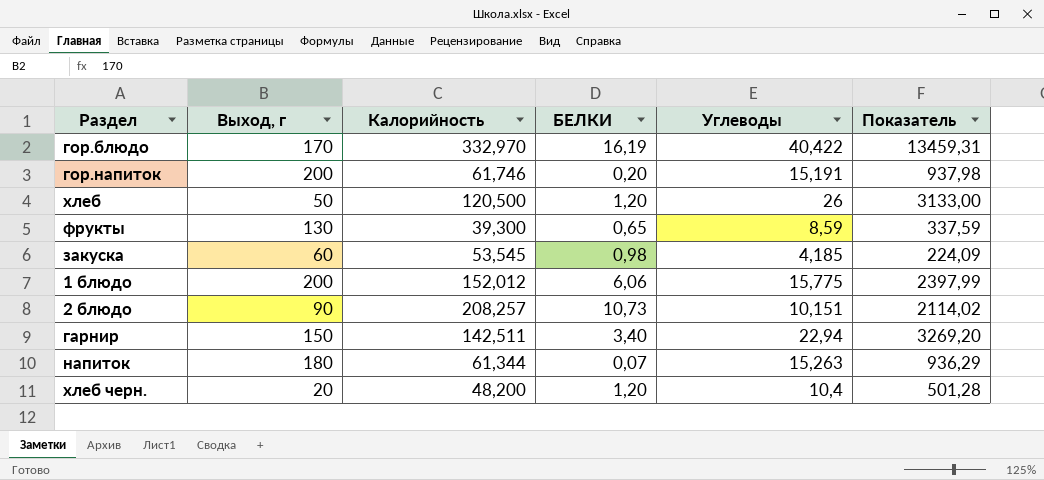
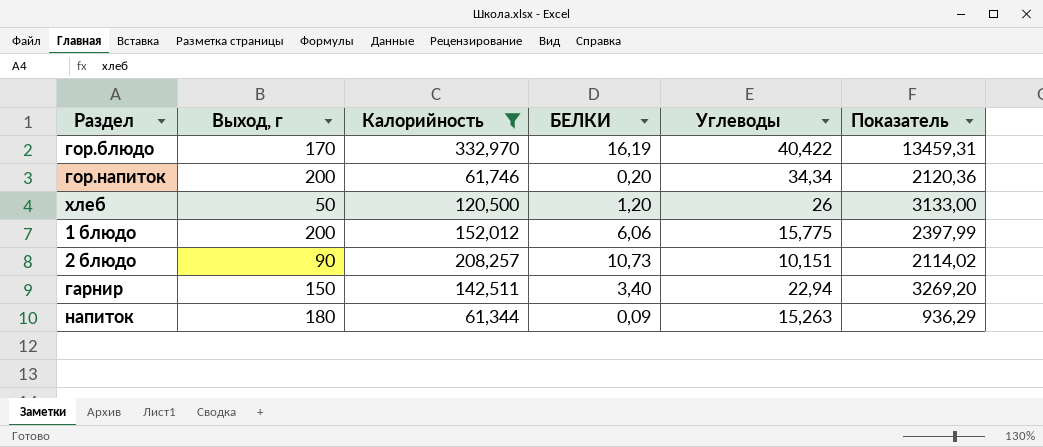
filter: none -> Калорийность >= 61,344
гор.напиток | Углеводы: 15,191 -> 34,34
гор.напиток | Показатель: 937,98 -> 2120,36
напиток | БЕЛКИ: 0,07 -> 0,09

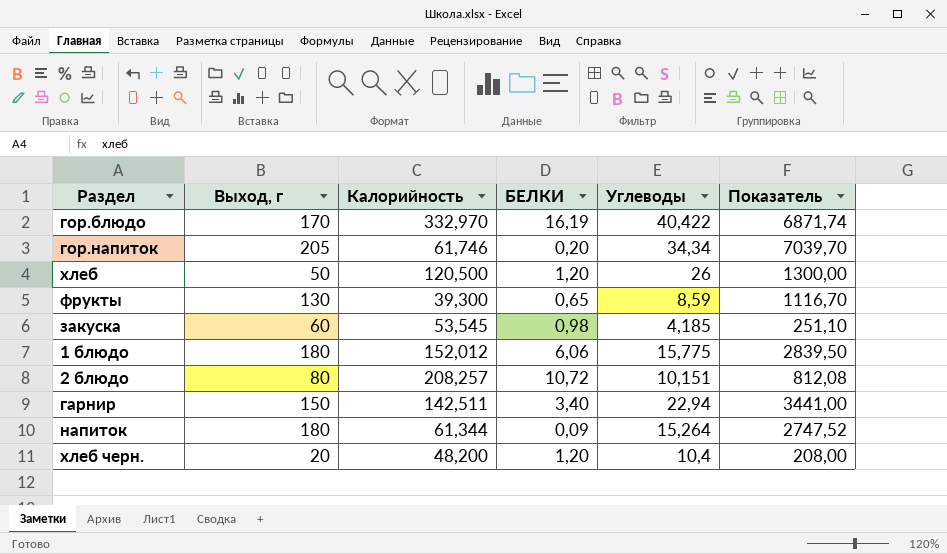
filter: Калорийность >= 61,344 -> none
column Показатель | formula: [Калорийность] * [Углеводы] -> [Выход, г] * [Углеводы]
гор.напиток | Выход, г: 200 -> 205
1 блюдо | Выход, г: 200 -> 180
2 блюдо | Выход, г: 90 -> 80
2 блюдо | БЕЛКИ: 10,73 -> 10,72
напиток | Углеводы: 15,263 -> 15,264

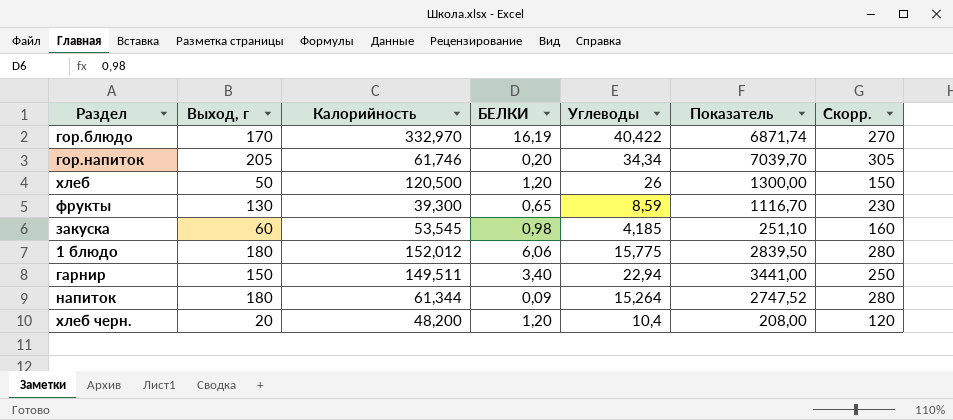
column Скорр. | formula: none -> [Выход, г] + 100
row 2 блюдо: 80 | 208,257 | 10,72 | 10,151 | 812,08 -> none
гарнир | Калорийность: 142,511 -> 149,511

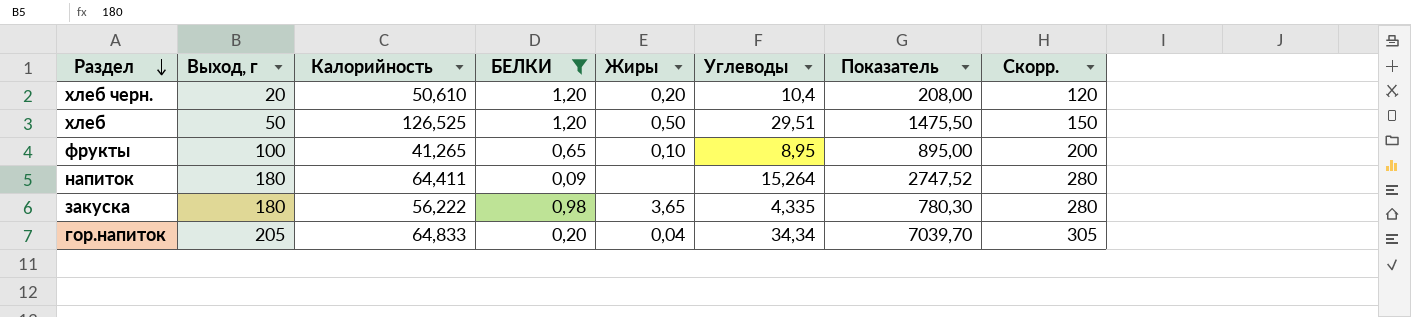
filter: none -> БЕЛКИ <= 1,20
row order: none -> Раздел descending
column Жиры | position: none -> 5
хлеб черн. | Калорийность: 48,200 -> 50,610
хлеб | Калорийность: 120,500 -> 126,525
хлеб | Углеводы: 26 -> 29,51
хлеб | Показатель: 1300,00 -> 1475,50
фрукты | Выход, г: 130 -> 100
фрукты | Калорийность: 39,300 -> 41,265
фрукты | Углеводы: 8,59 -> 8,95
фрукты | Показатель: 1116,70 -> 895,00
фрукты | Скорр.: 230 -> 200
напиток | Калорийность: 61,344 -> 64,411
закуска | Выход, г: 60 -> 180
закуска | Калорийность: 53,545 -> 56,222
закуска | Углеводы: 4,185 -> 4,335
закуска | Показатель: 251,10 -> 780,30
закуска | Скорр.: 160 -> 280
гор.напиток | Калорийность: 61,746 -> 64,833

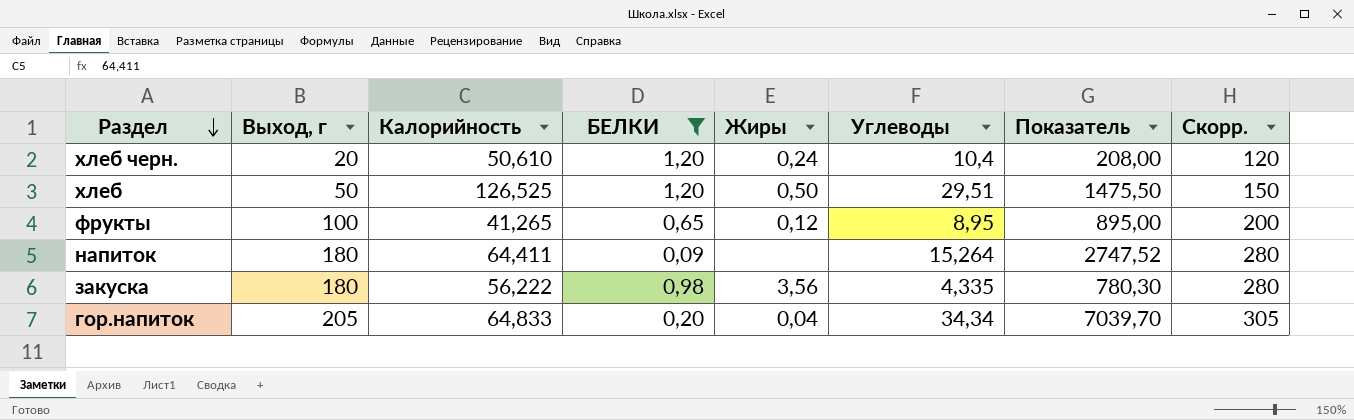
хлеб черн. | Жиры: 0,20 -> 0,24
фрукты | Жиры: 0,10 -> 0,12
закуска | Жиры: 3,65 -> 3,56

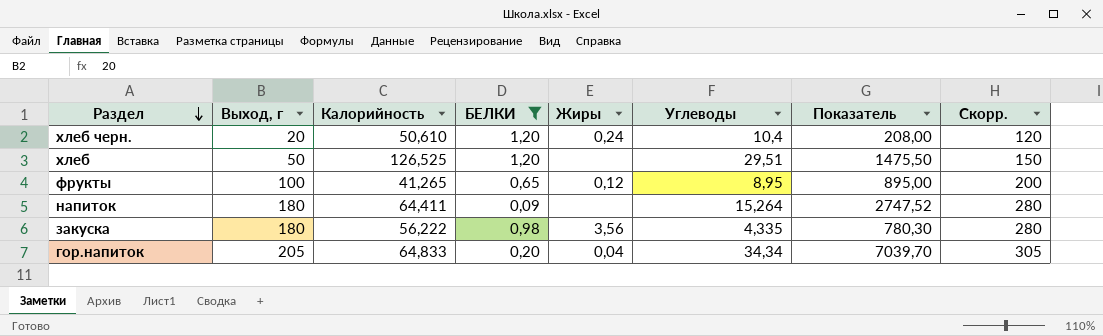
хлеб | Жиры: 0,50 -> none

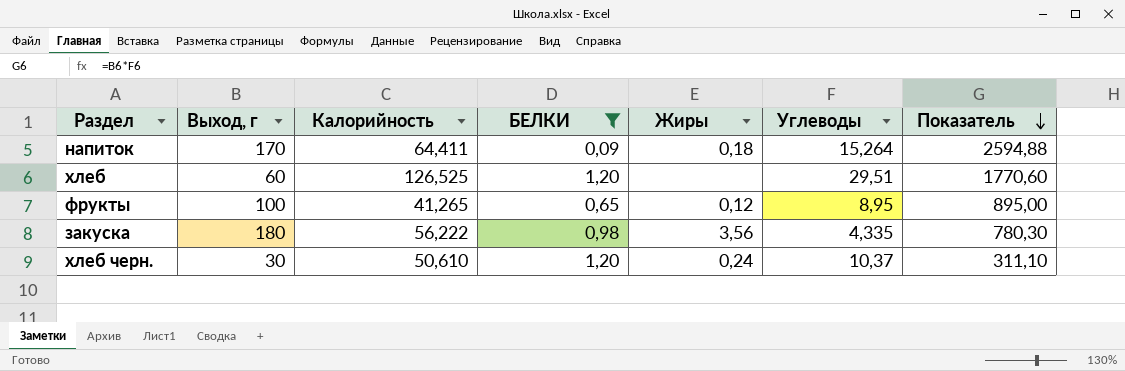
row order: Раздел descending -> Показатель descending
column Скорр. | formula: [Выход, г] + 100 -> none
row гор.напиток: 205 | 64,833 | 0,20 | 0,04 | 34,34 | 7039,70 | 305 -> none
напиток | Выход, г: 180 -> 170
напиток | Жиры: none -> 0,18
напиток | Показатель: 2747,52 -> 2594,88
хлеб | Выход, г: 50 -> 60
хлеб | Показатель: 1475,50 -> 1770,60
хлеб черн. | Выход, г: 20 -> 30
хлеб черн. | Углеводы: 10,4 -> 10,37
хлеб черн. | Показатель: 208,00 -> 311,10

